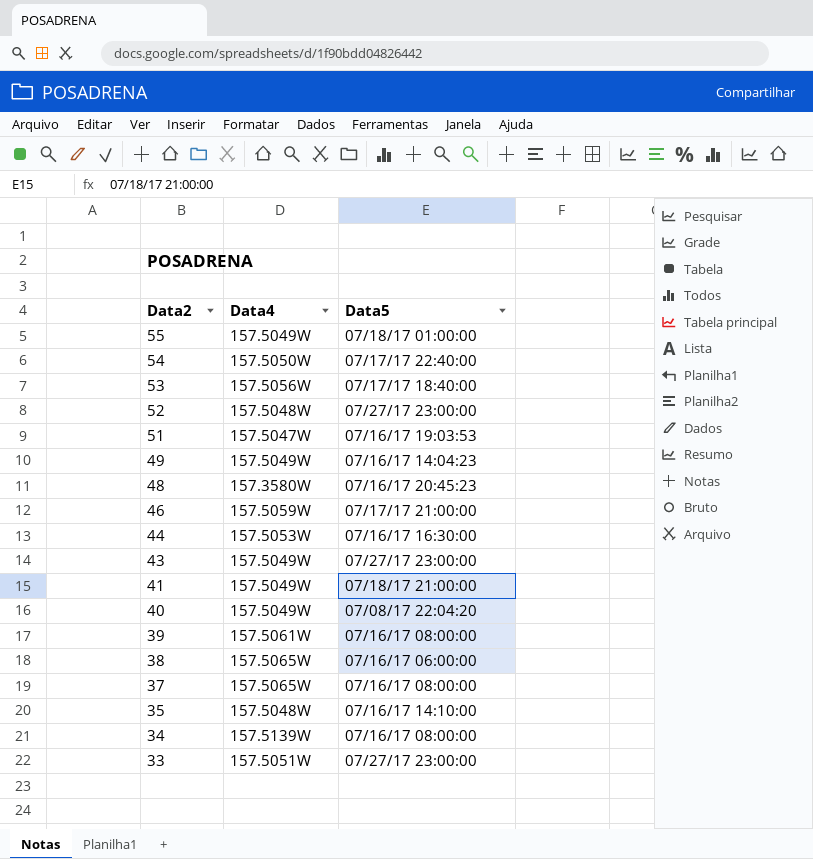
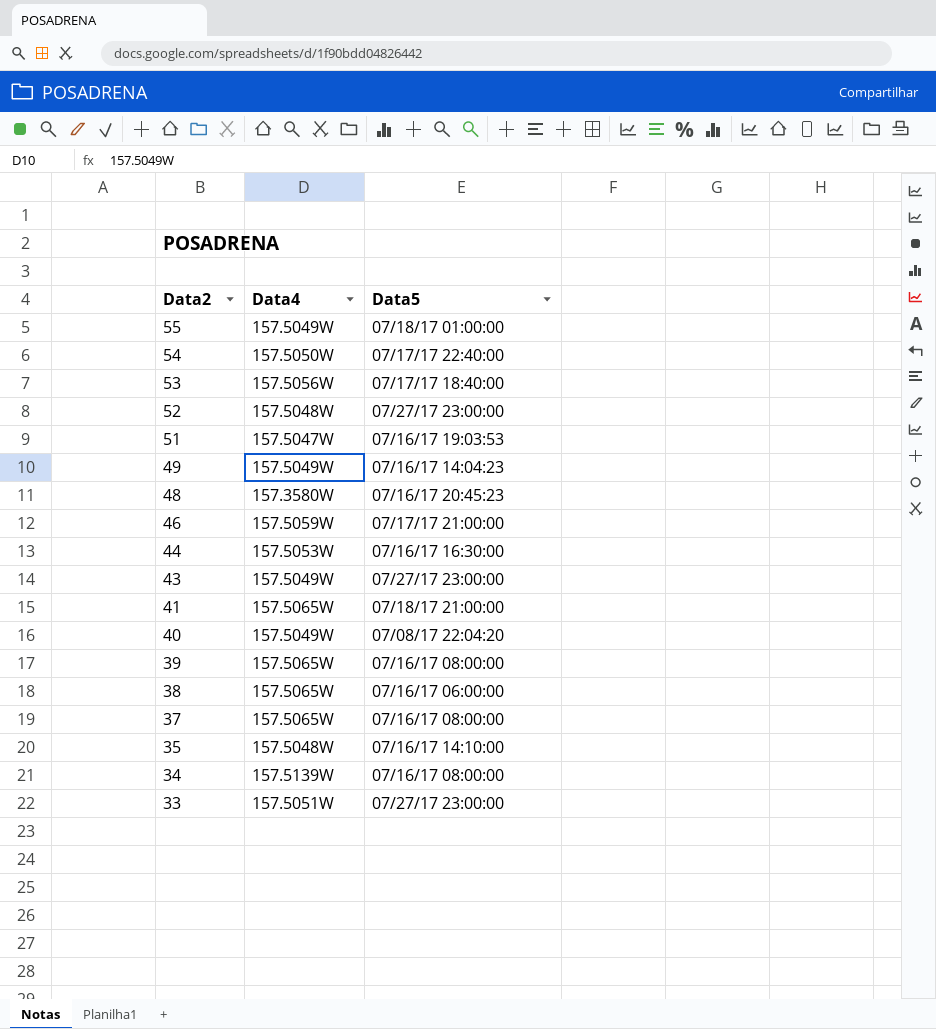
41 | Data4: 157.5049W -> 157.5065W
39 | Data4: 157.5061W -> 157.5065W

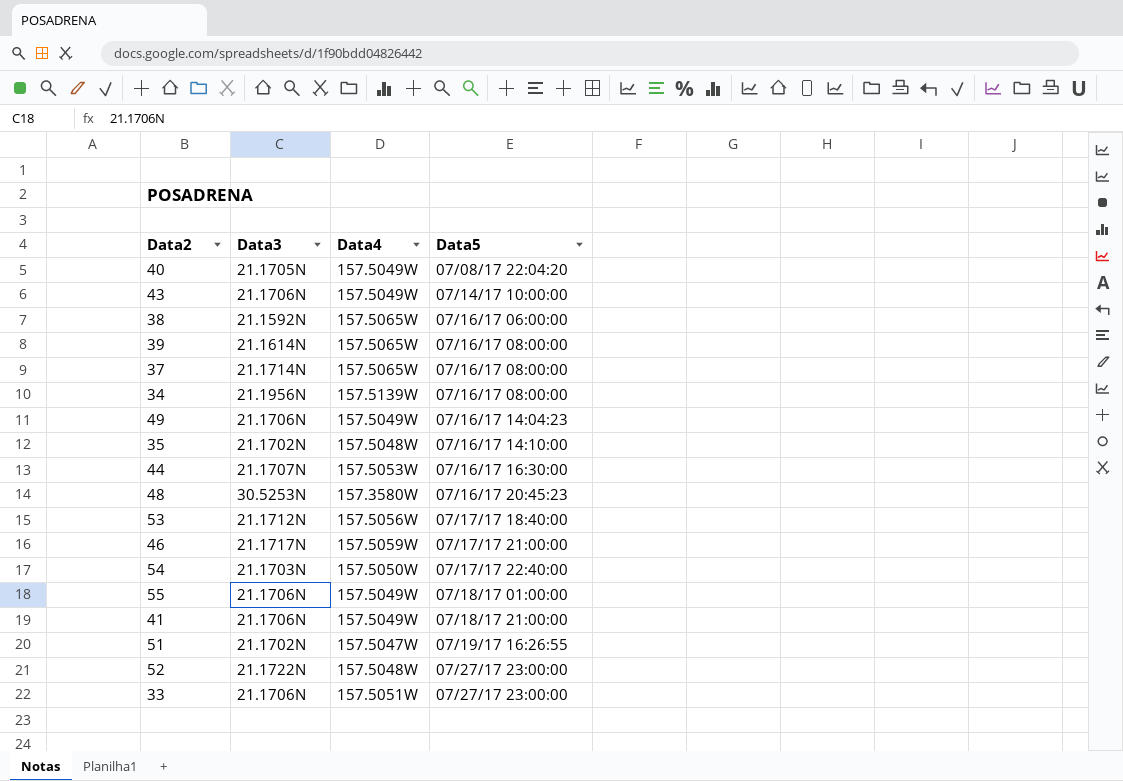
row order: Data2 descending -> Data5 ascending
column Data3 | position: none -> 2
43 | Data5: 07/27/17 23:00:00 -> 07/14/17 10:00:00
41 | Data4: 157.5065W -> 157.5049W
51 | Data5: 07/16/17 19:03:53 -> 07/19/17 16:26:55

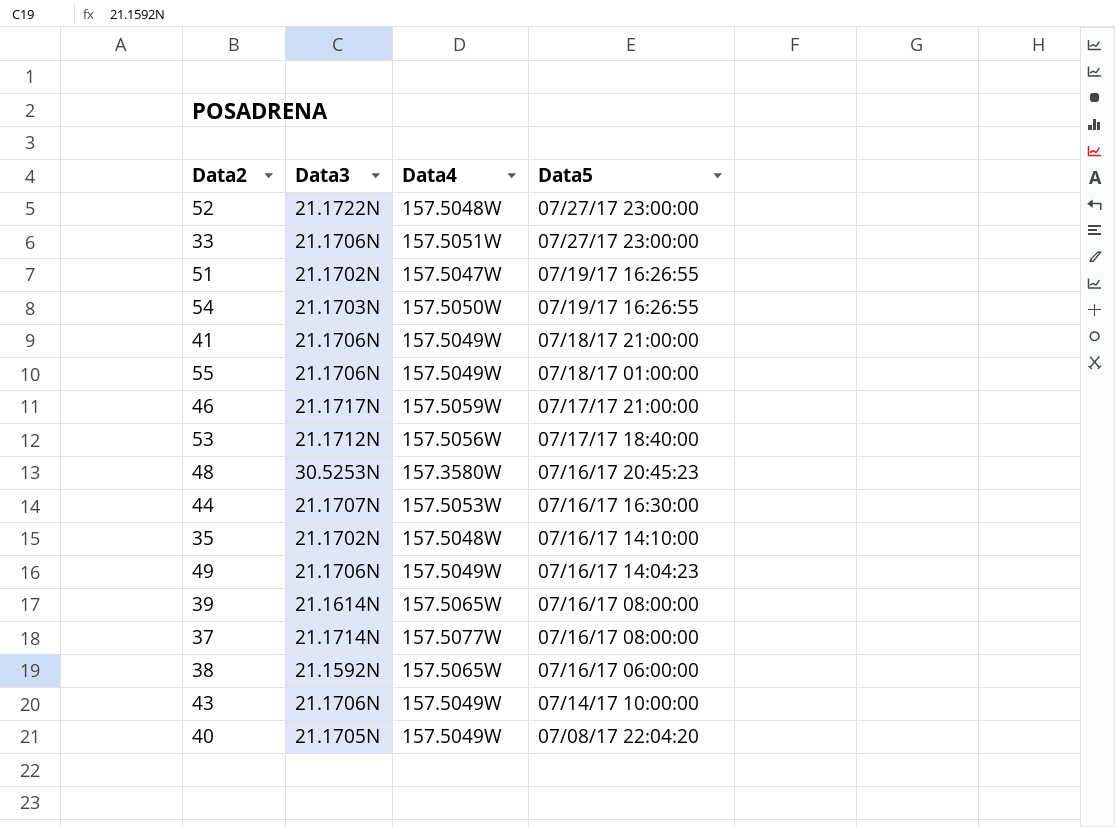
row order: Data5 ascending -> Data5 descending
row 34: 21.1956N | 157.5139W | 07/16/17 08:00:00 -> none
54 | Data5: 07/17/17 22:40:00 -> 07/19/17 16:26:55
37 | Data4: 157.5065W -> 157.5077W

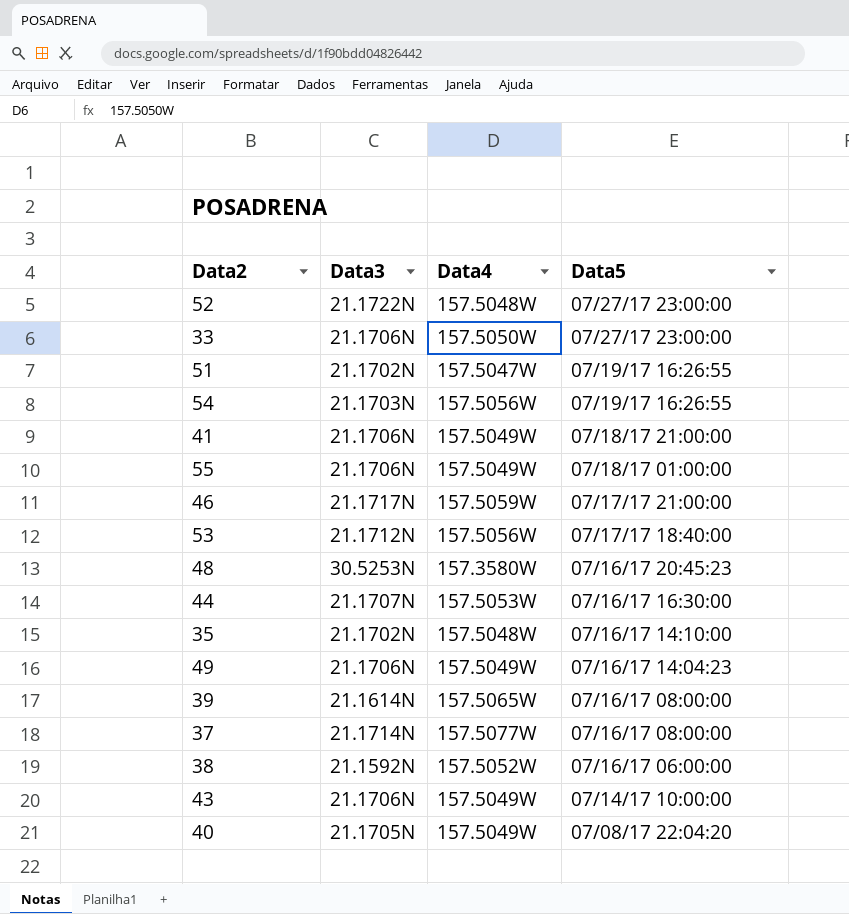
33 | Data4: 157.5051W -> 157.5050W
54 | Data4: 157.5050W -> 157.5056W
38 | Data4: 157.5065W -> 157.5052W

